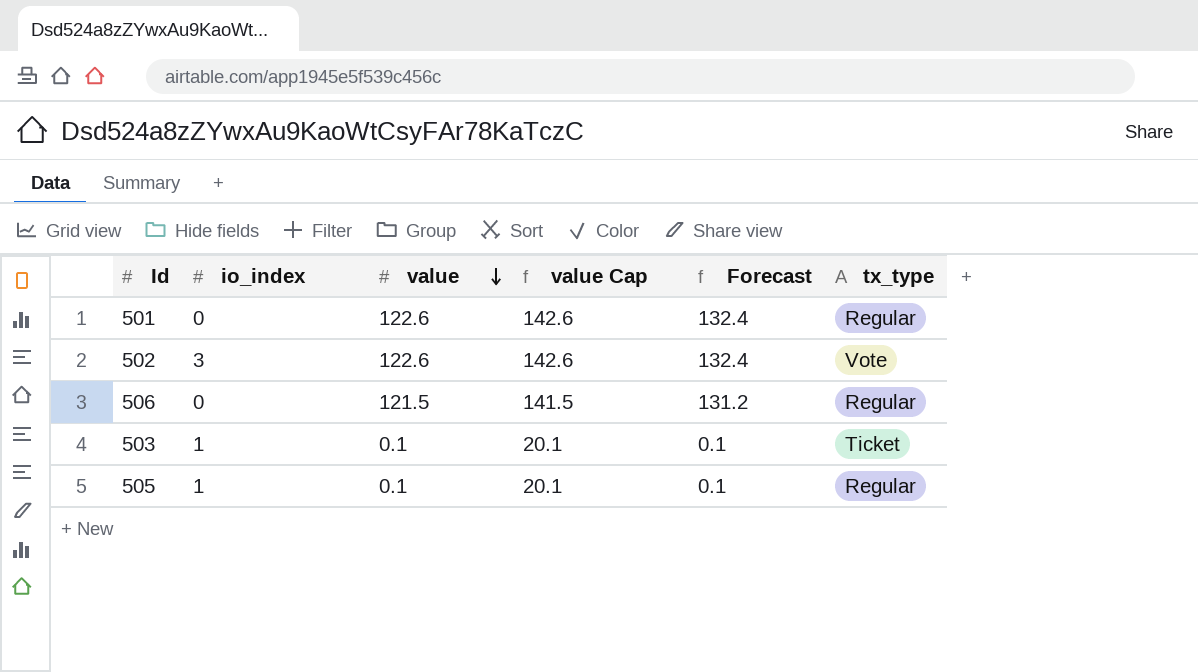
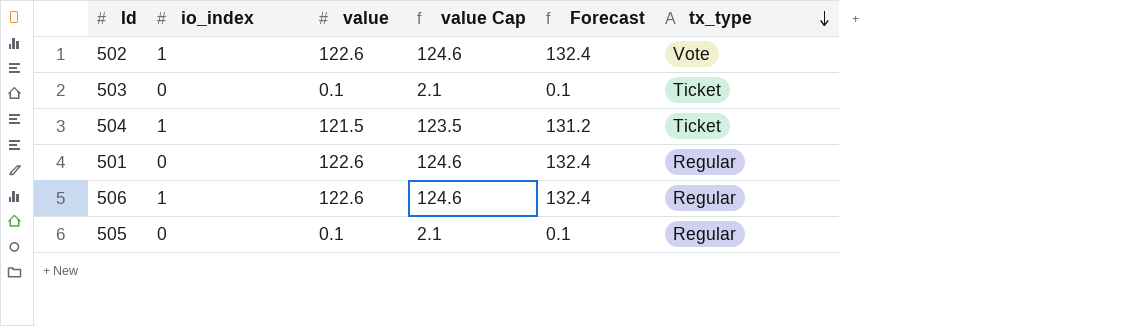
row order: value descending -> tx_type descending
column value Cap | formula: [value] + 20 -> [value] + 2
502 | io_index: 3 -> 1
503 | io_index: 1 -> 0
row 504: none -> 1 | 121.5 | 123.5 | 131.2 | Ticket
506 | io_index: 0 -> 1
506 | value: 121.5 -> 122.6
506 | Forecast: 131.2 -> 132.4
505 | io_index: 1 -> 0

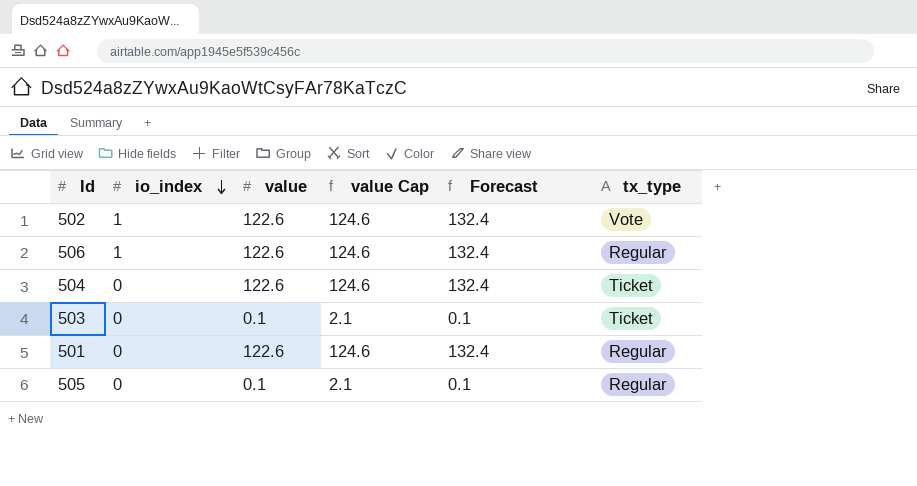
row order: tx_type descending -> io_index descending
504 | io_index: 1 -> 0
504 | value: 121.5 -> 122.6
504 | value Cap: 123.5 -> 124.6
504 | Forecast: 131.2 -> 132.4

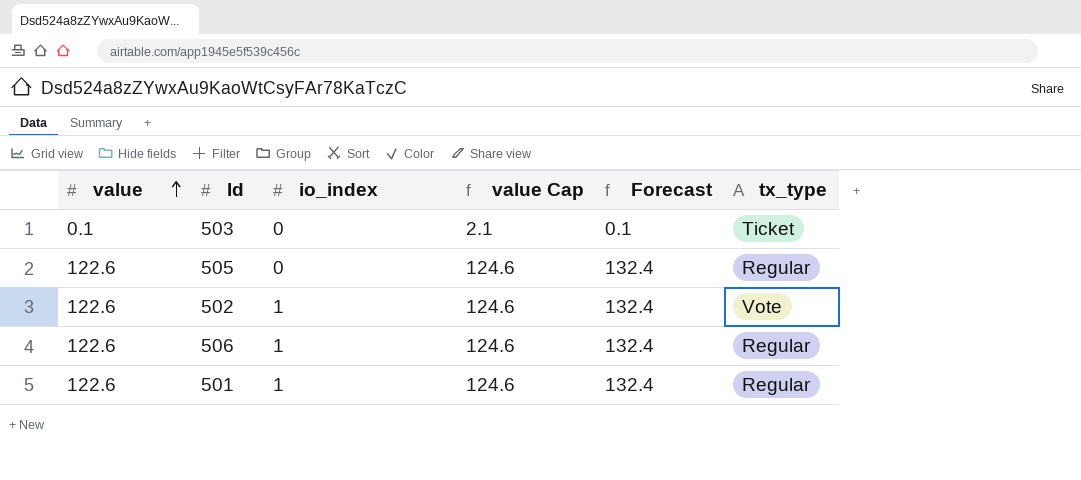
row order: io_index descending -> value ascending
column value | position: 3 -> 1
row 504: 0 | 122.6 | 124.6 | 132.4 | Ticket -> none
505 | value: 0.1 -> 122.6
505 | value Cap: 2.1 -> 124.6
505 | Forecast: 0.1 -> 132.4
501 | io_index: 0 -> 1

